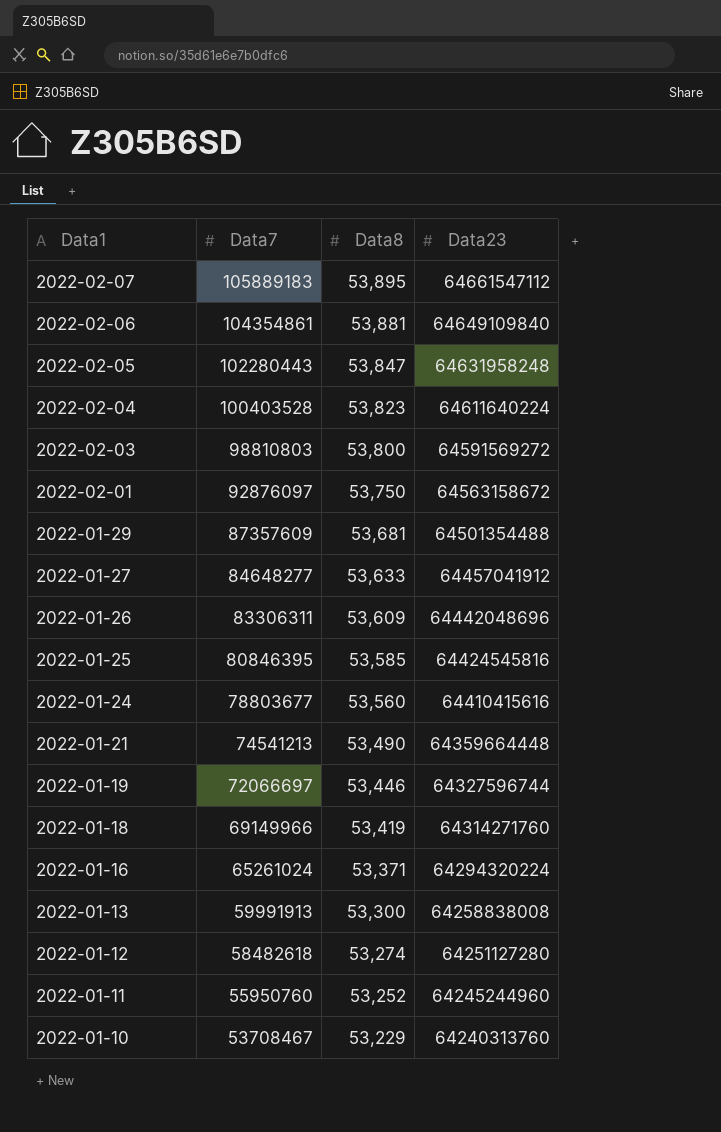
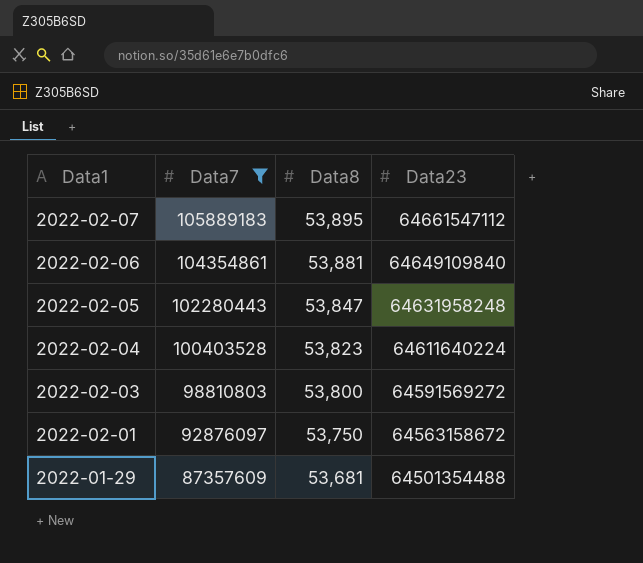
filter: none -> Data7 >= 87357609

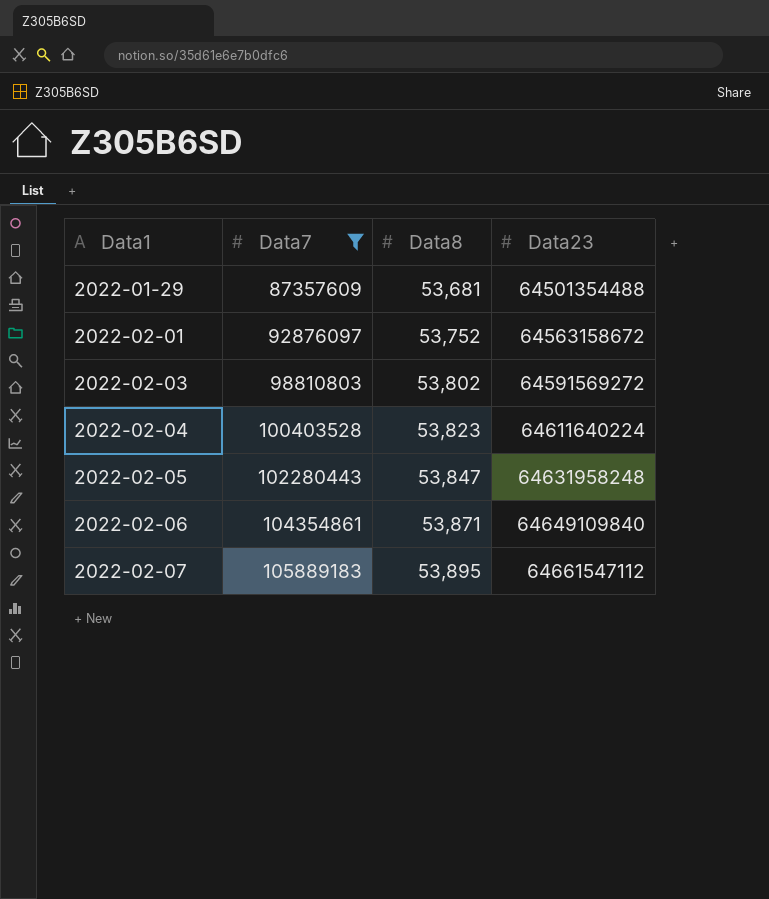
row order: Data1 descending -> Data1 ascending
2022-02-01 | Data8: 53,750 -> 53,752
2022-02-03 | Data8: 53,800 -> 53,802
2022-02-06 | Data8: 53,881 -> 53,871

